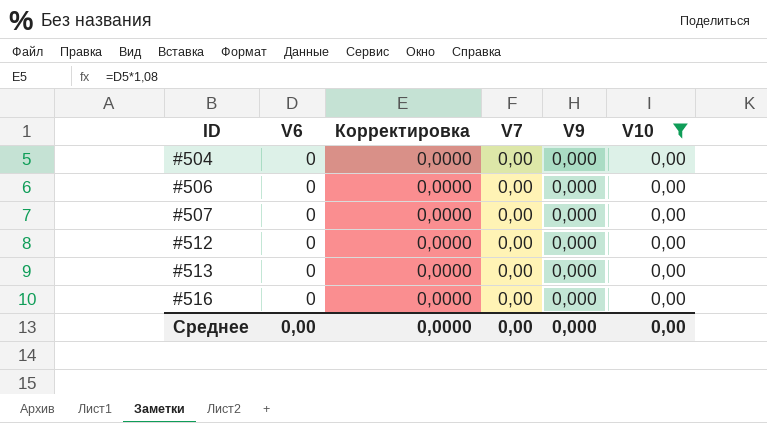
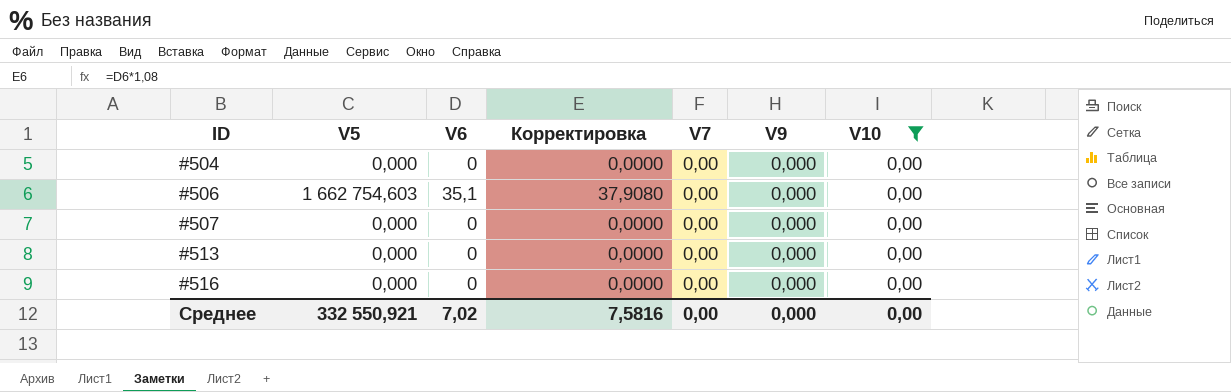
column V5 | position: none -> 2
row #512: 0 | 0,0000 | 0,00 | 0,000 | 0,00 -> none
#506 | V6: 0 -> 35,1
#506 | Корректировка: 0,0000 -> 37,9080
Среднее | V6: 0,00 -> 7,02
Среднее | Корректировка: 0,0000 -> 7,5816

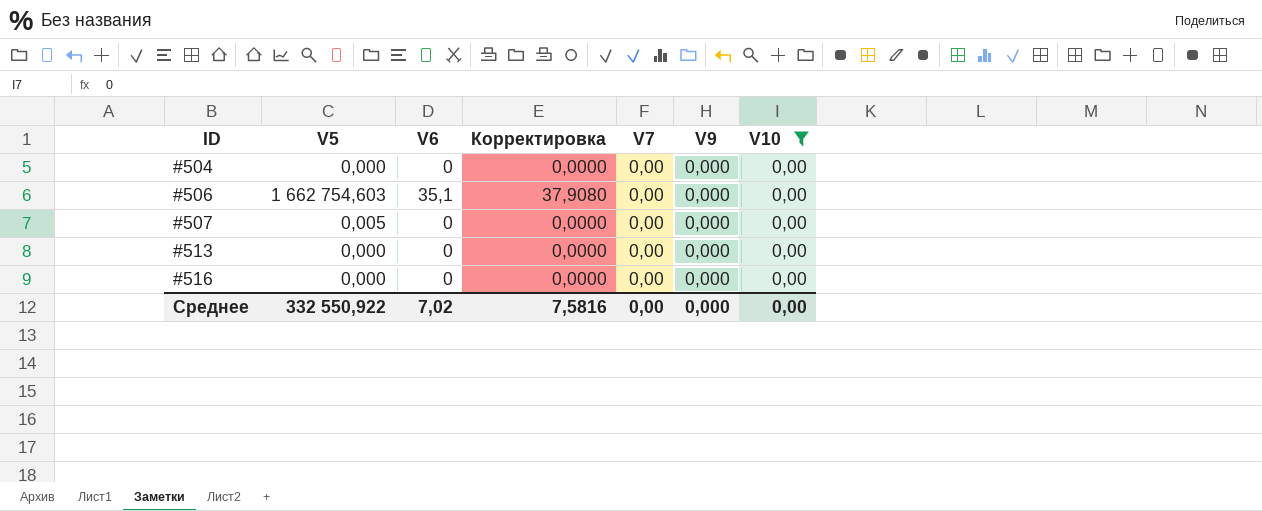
#507 | V5: 0,000 -> 0,005
Среднее | V5: 332 550,921 -> 332 550,922

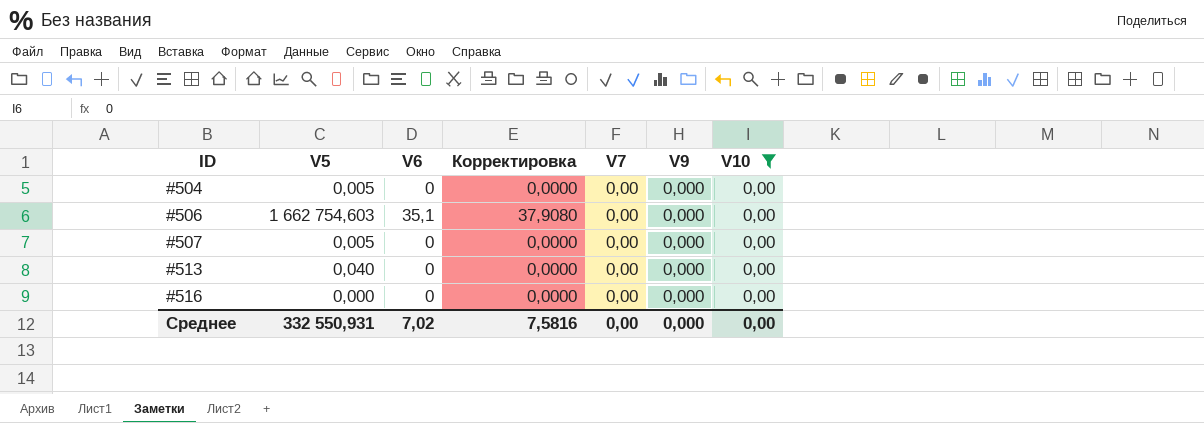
#504 | V5: 0,000 -> 0,005
#513 | V5: 0,000 -> 0,040
Среднее | V5: 332 550,922 -> 332 550,931

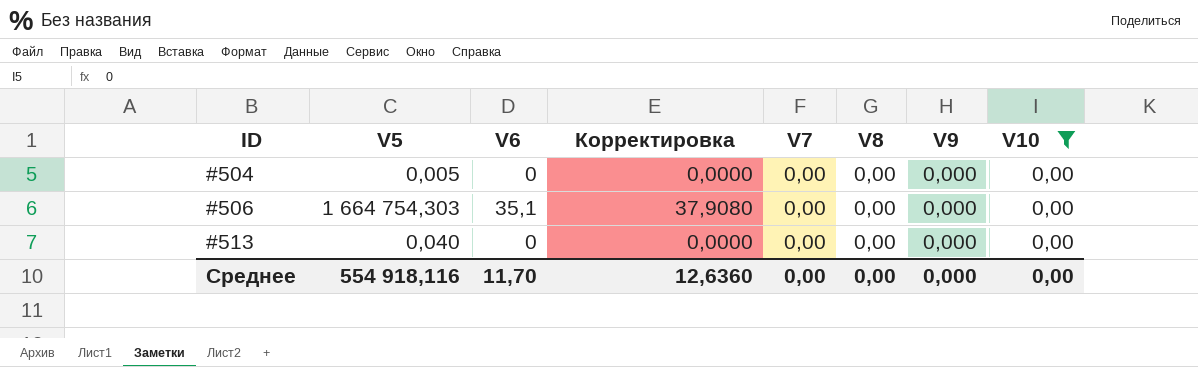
column V8 | position: none -> 6
row #507: 0,005 | 0 | 0,0000 | 0,00 | 0,000 | 0,00 -> none
row #516: 0,000 | 0 | 0,0000 | 0,00 | 0,000 | 0,00 -> none
#506 | V5: 1 662 754,603 -> 1 664 754,303
Среднее | V5: 332 550,931 -> 554 918,116
Среднее | V6: 7,02 -> 11,70
Среднее | Корректировка: 7,5816 -> 12,6360

